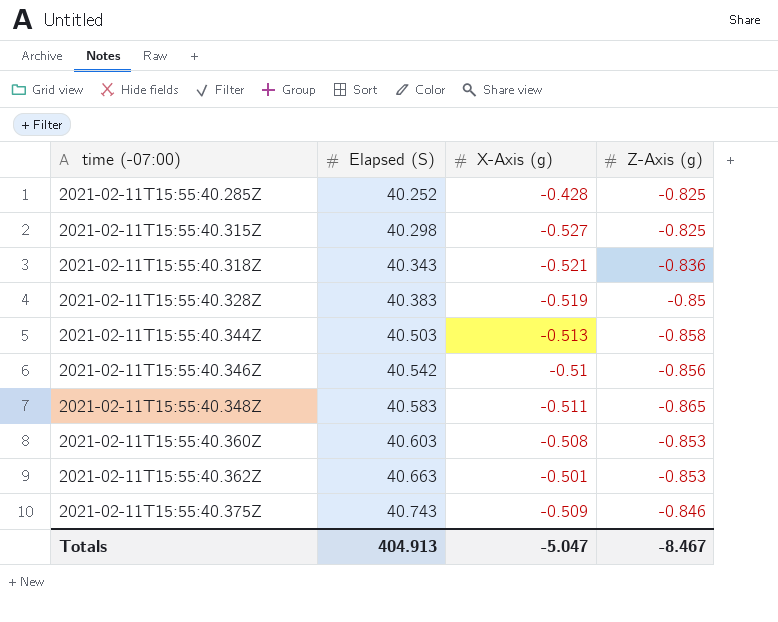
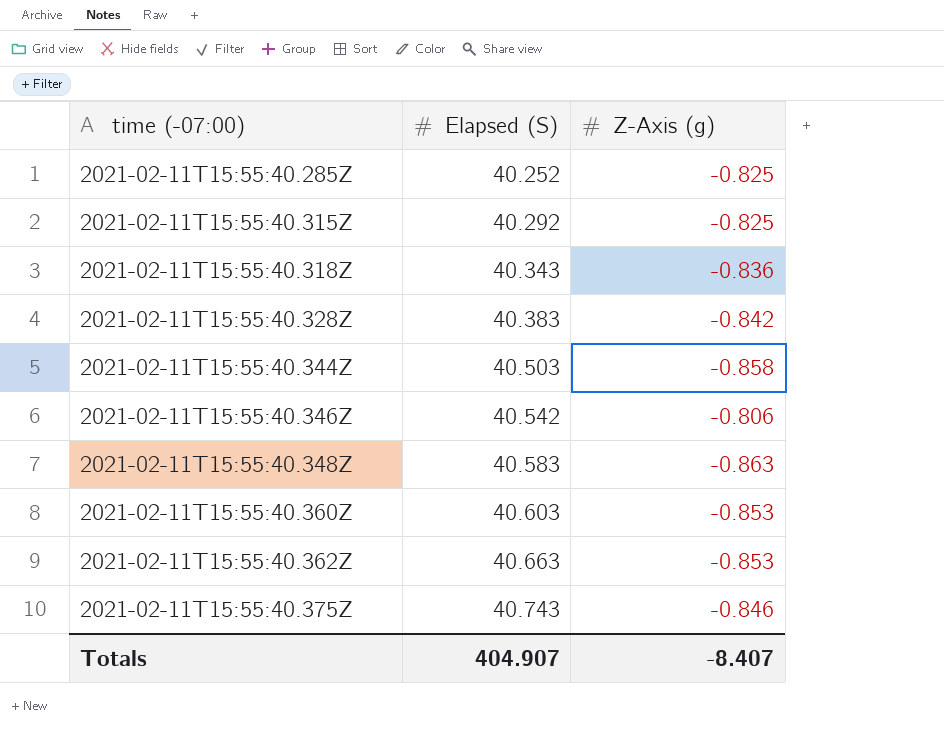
column X-Axis (g) | position: 3 -> none
2021-02-11T15:55:40.315Z | Elapsed (S): 40.298 -> 40.292
2021-02-11T15:55:40.328Z | Z-Axis (g): -0.85 -> -0.842
2021-02-11T15:55:40.346Z | Z-Axis (g): -0.856 -> -0.806
2021-02-11T15:55:40.348Z | Z-Axis (g): -0.865 -> -0.863
Totals | Elapsed (S): 404.913 -> 404.907
Totals | Z-Axis (g): -8.467 -> -8.407

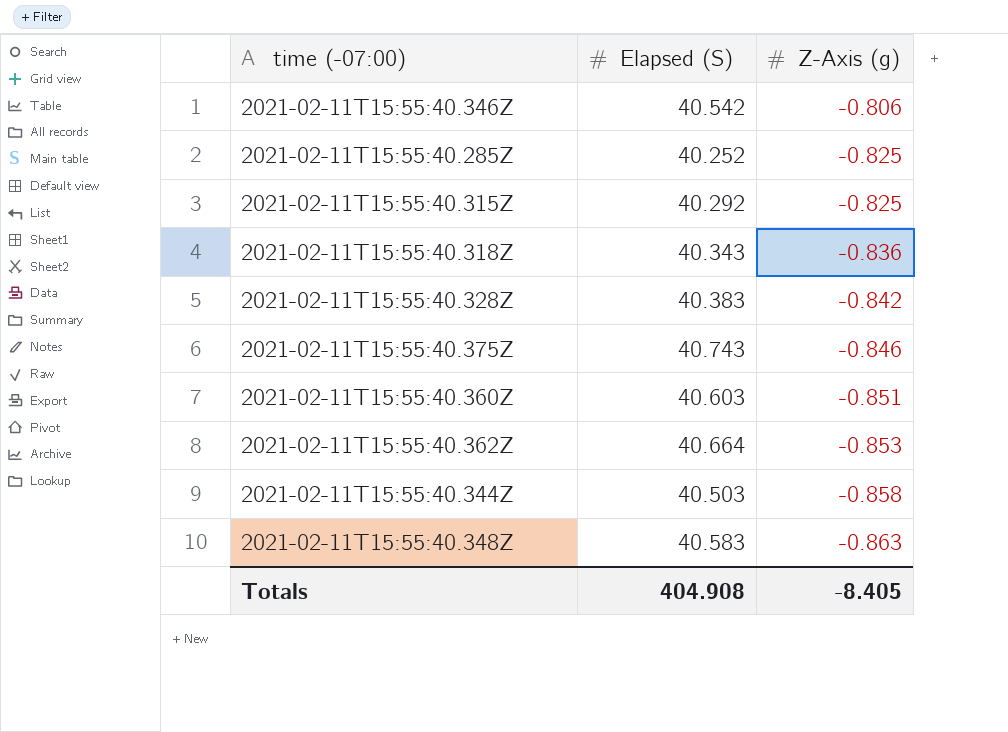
row order: time (-07:00) ascending -> Z-Axis (g) descending
2021-02-11T15:55:40.360Z | Z-Axis (g): -0.853 -> -0.851
2021-02-11T15:55:40.362Z | Elapsed (S): 40.663 -> 40.664
Totals | Elapsed (S): 404.907 -> 404.908
Totals | Z-Axis (g): -8.407 -> -8.405

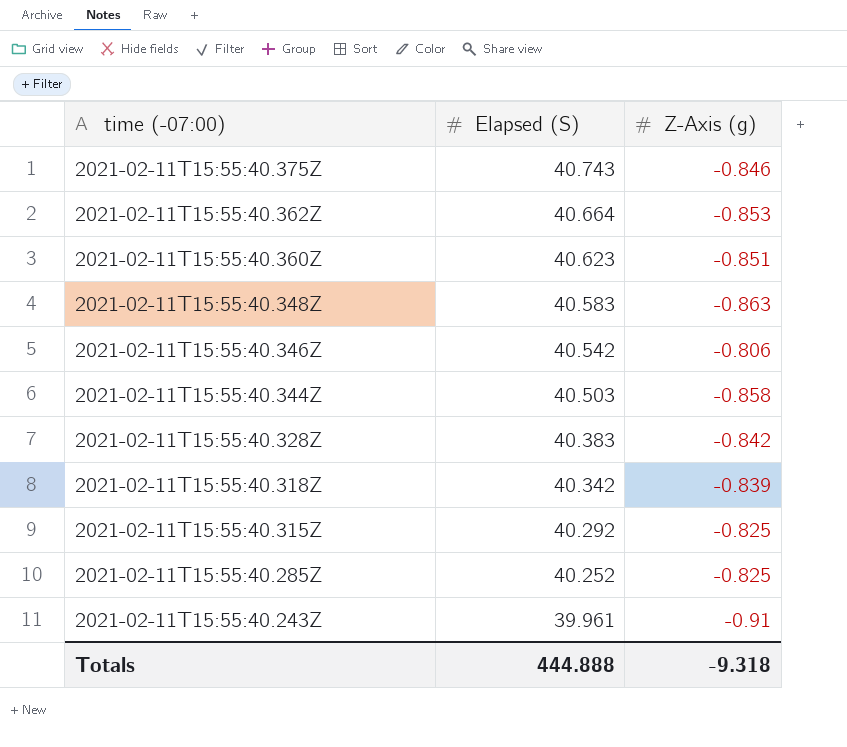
row order: Z-Axis (g) descending -> time (-07:00) descending
2021-02-11T15:55:40.360Z | Elapsed (S): 40.603 -> 40.623
2021-02-11T15:55:40.318Z | Elapsed (S): 40.343 -> 40.342
2021-02-11T15:55:40.318Z | Z-Axis (g): -0.836 -> -0.839
row 2021-02-11T15:55:40.243Z: none -> 39.961 | -0.91
Totals | Elapsed (S): 404.908 -> 444.888
Totals | Z-Axis (g): -8.405 -> -9.318

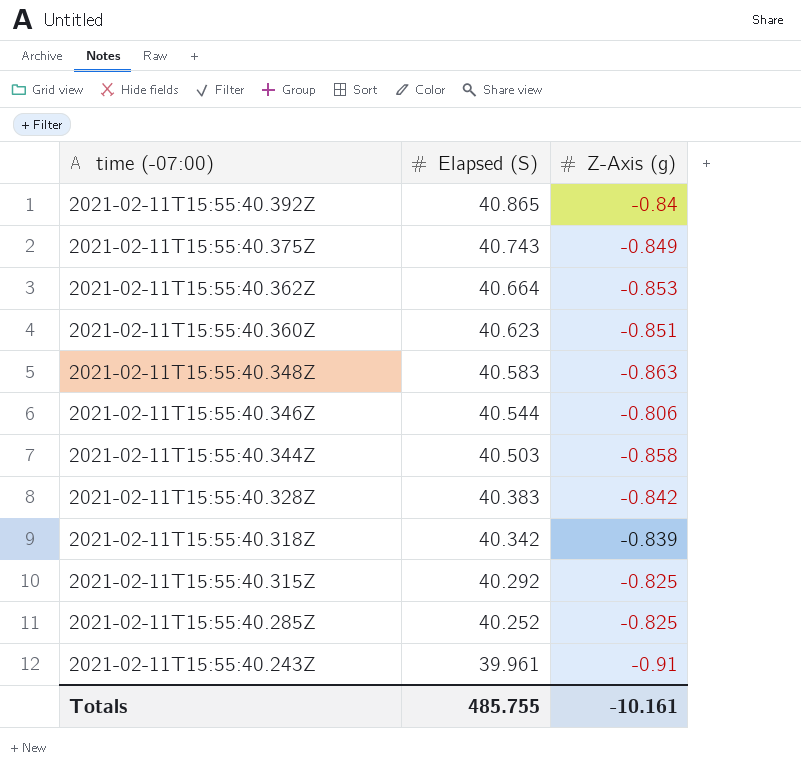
row 2021-02-11T15:55:40.392Z: none -> 40.865 | -0.84
2021-02-11T15:55:40.375Z | Z-Axis (g): -0.846 -> -0.849
2021-02-11T15:55:40.346Z | Elapsed (S): 40.542 -> 40.544
Totals | Elapsed (S): 444.888 -> 485.755
Totals | Z-Axis (g): -9.318 -> -10.161

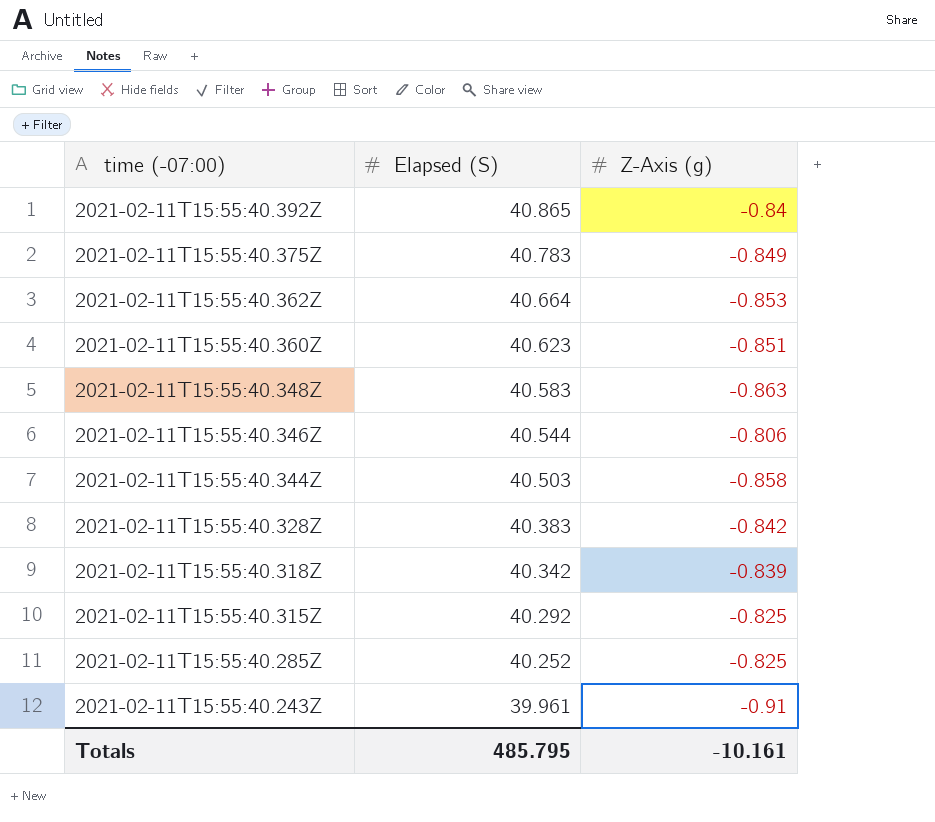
2021-02-11T15:55:40.375Z | Elapsed (S): 40.743 -> 40.783
Totals | Elapsed (S): 485.755 -> 485.795

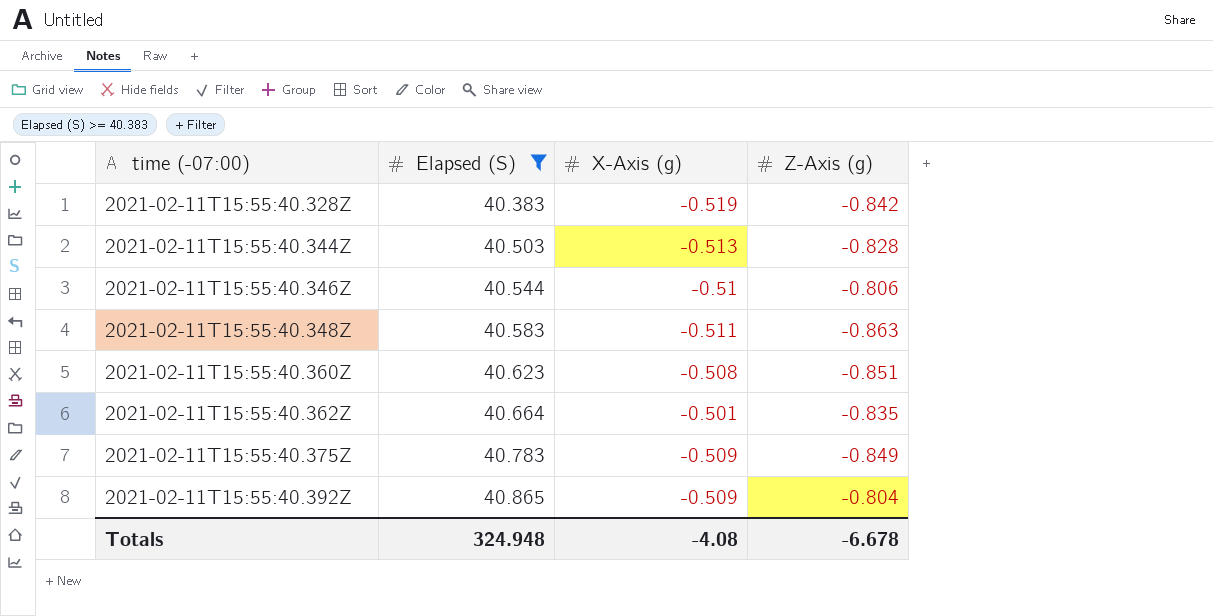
filter: none -> Elapsed (S) >= 40.383
row order: time (-07:00) descending -> time (-07:00) ascending
column X-Axis (g) | position: none -> 3
2021-02-11T15:55:40.344Z | Z-Axis (g): -0.858 -> -0.828
2021-02-11T15:55:40.362Z | Z-Axis (g): -0.853 -> -0.835
2021-02-11T15:55:40.392Z | Z-Axis (g): -0.84 -> -0.804
Totals | Elapsed (S): 485.795 -> 324.948
Totals | Z-Axis (g): -10.161 -> -6.678

